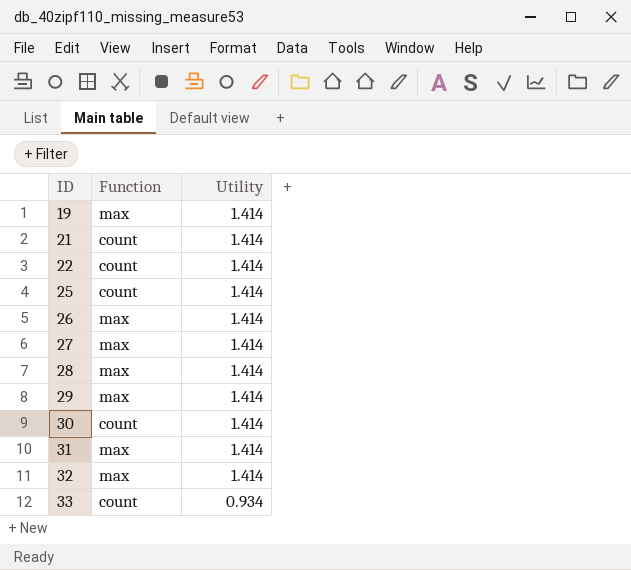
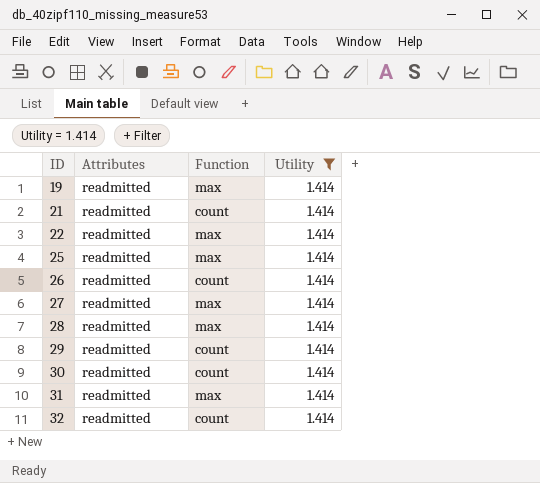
filter: none -> Utility = 1.414
column Attributes | position: none -> 2
22 | Function: count -> max
25 | Function: count -> max
26 | Function: max -> count
29 | Function: max -> count
32 | Function: max -> count

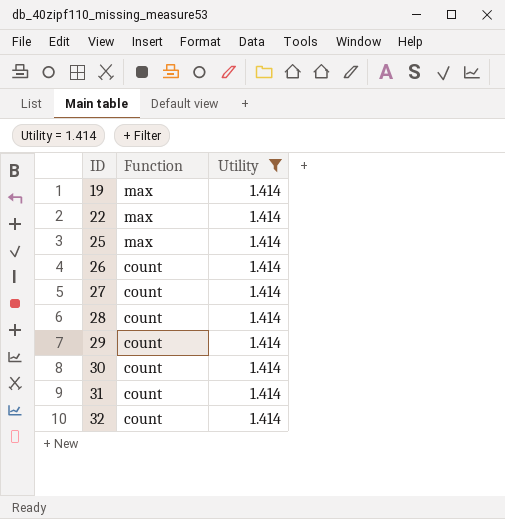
column Attributes | position: 2 -> none
row 21: readmitted | count | 1.414 -> none
27 | Function: max -> count
28 | Function: max -> count
31 | Function: max -> count

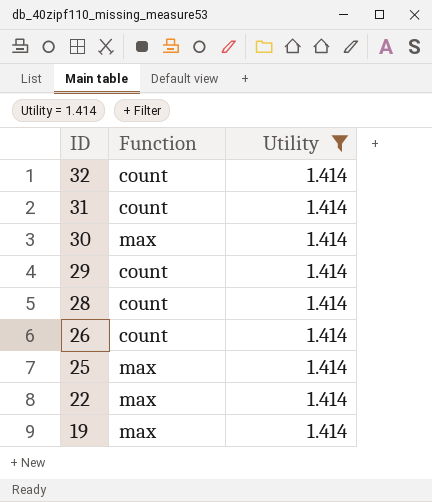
row order: ID ascending -> ID descending
row 27: count | 1.414 -> none
30 | Function: count -> max

